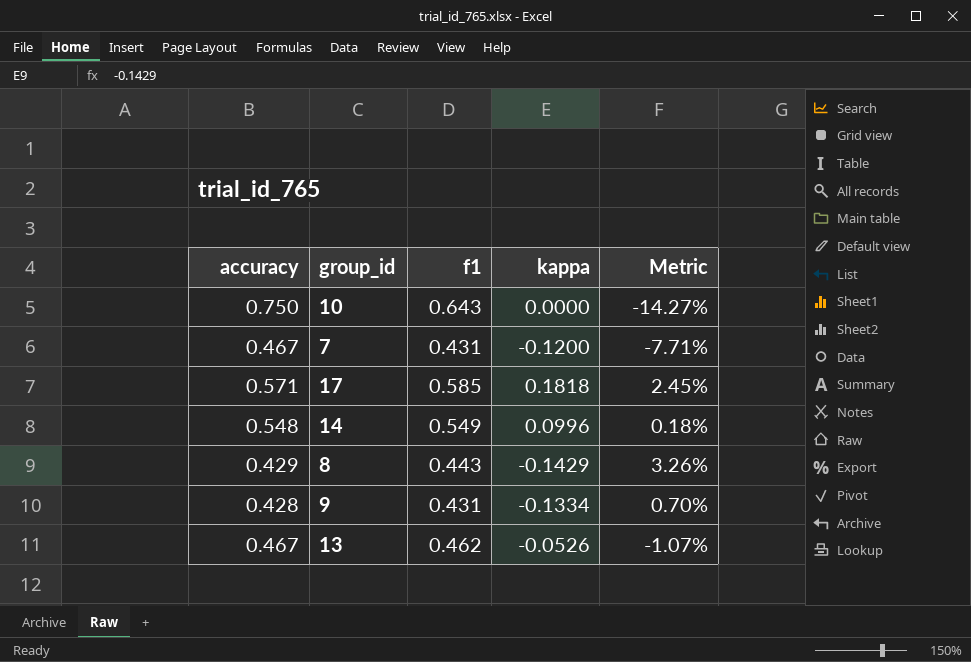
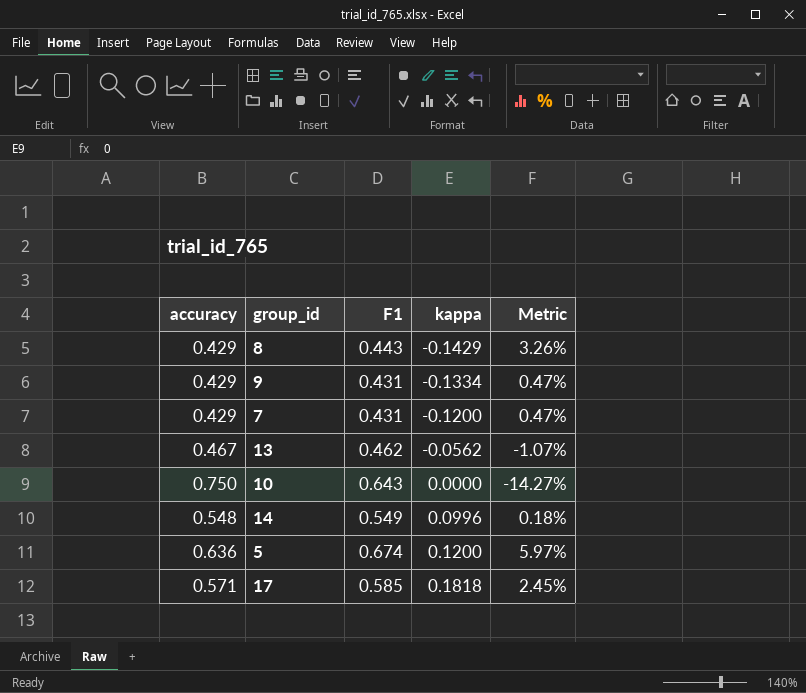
row order: none -> kappa ascending
column name: f1 -> F1
9 | accuracy: 0.428 -> 0.429
9 | Metric: 0.70% -> 0.47%
7 | accuracy: 0.467 -> 0.429
7 | Metric: -7.71% -> 0.47%
13 | kappa: -0.0526 -> -0.0562
row 5: none -> 0.636 | 0.674 | 0.1200 | 5.97%

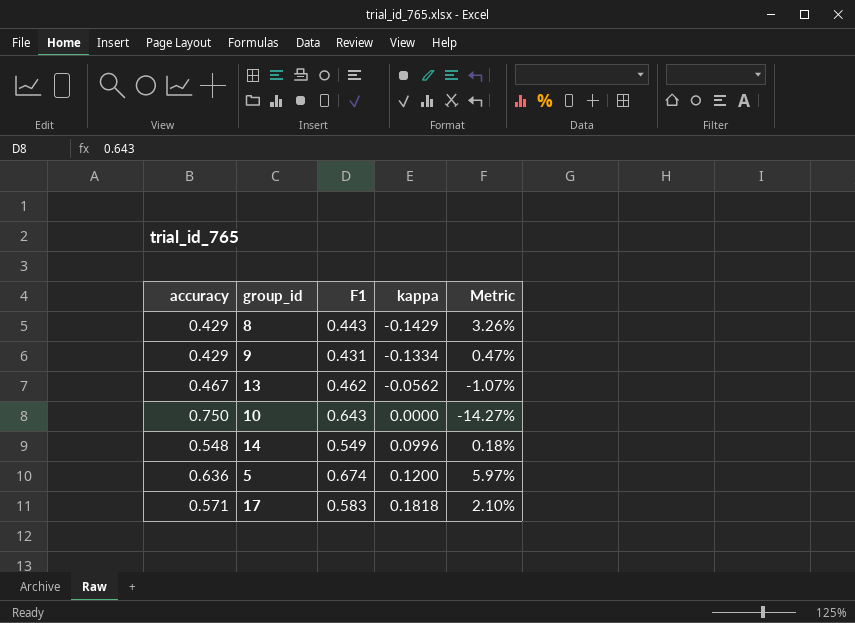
row 7: 0.429 | 0.431 | -0.1200 | 0.47% -> none
17 | F1: 0.585 -> 0.583
17 | Metric: 2.45% -> 2.10%

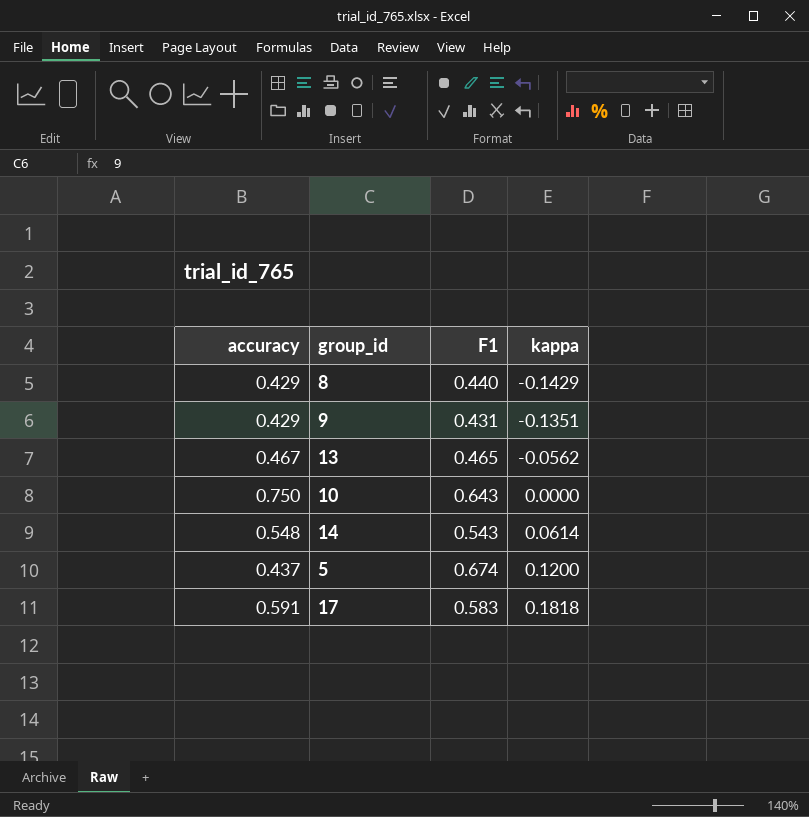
column Metric | formula: ([F1] - [accuracy]) / [accuracy] -> none
8 | F1: 0.443 -> 0.440
9 | kappa: -0.1334 -> -0.1351
13 | F1: 0.462 -> 0.465
14 | F1: 0.549 -> 0.543
14 | kappa: 0.0996 -> 0.0614
5 | accuracy: 0.636 -> 0.437
17 | accuracy: 0.571 -> 0.591

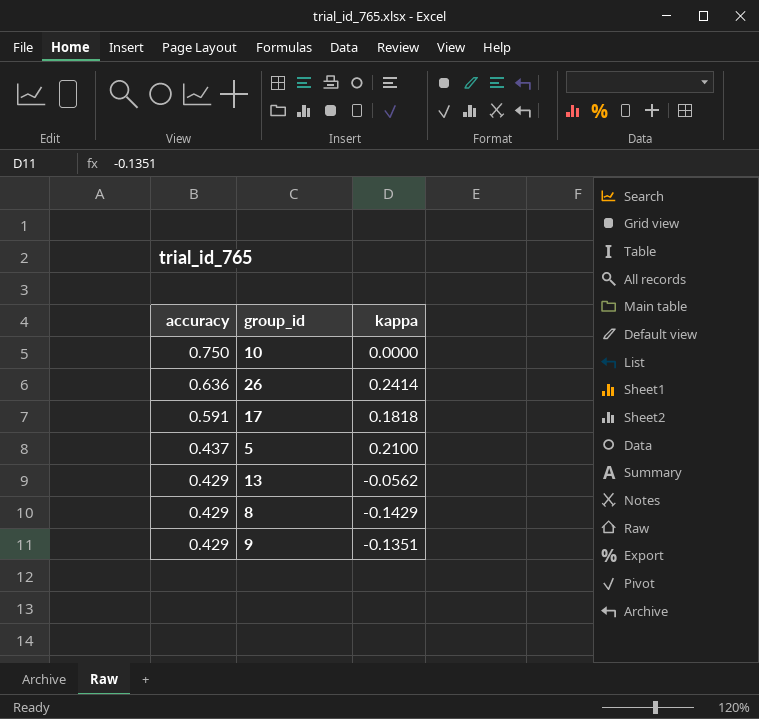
row order: kappa ascending -> accuracy descending
column F1 | position: 3 -> none
row 14: 0.548 | 0.543 | 0.0614 -> none
row 26: none -> 0.636 | 0.2414
5 | kappa: 0.1200 -> 0.2100
13 | accuracy: 0.467 -> 0.429

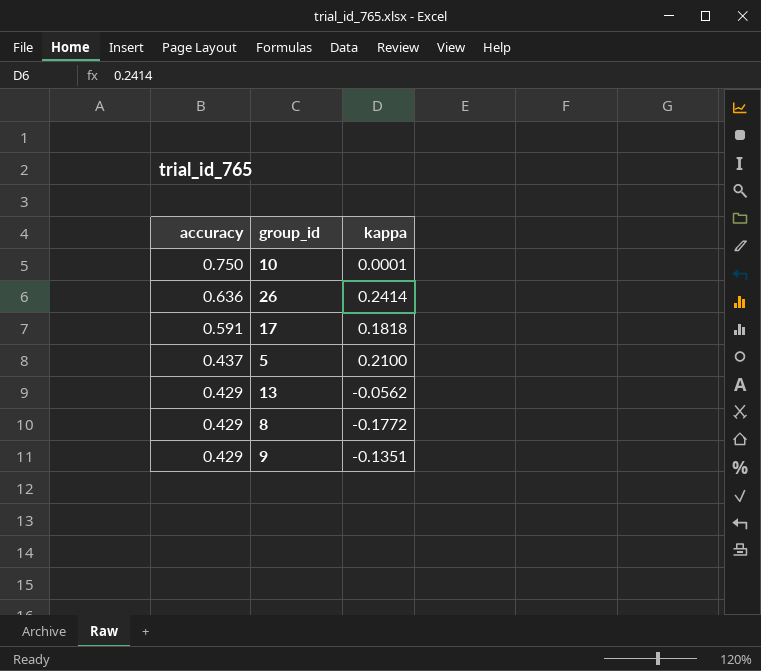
10 | kappa: 0.0000 -> 0.0001
8 | kappa: -0.1429 -> -0.1772

